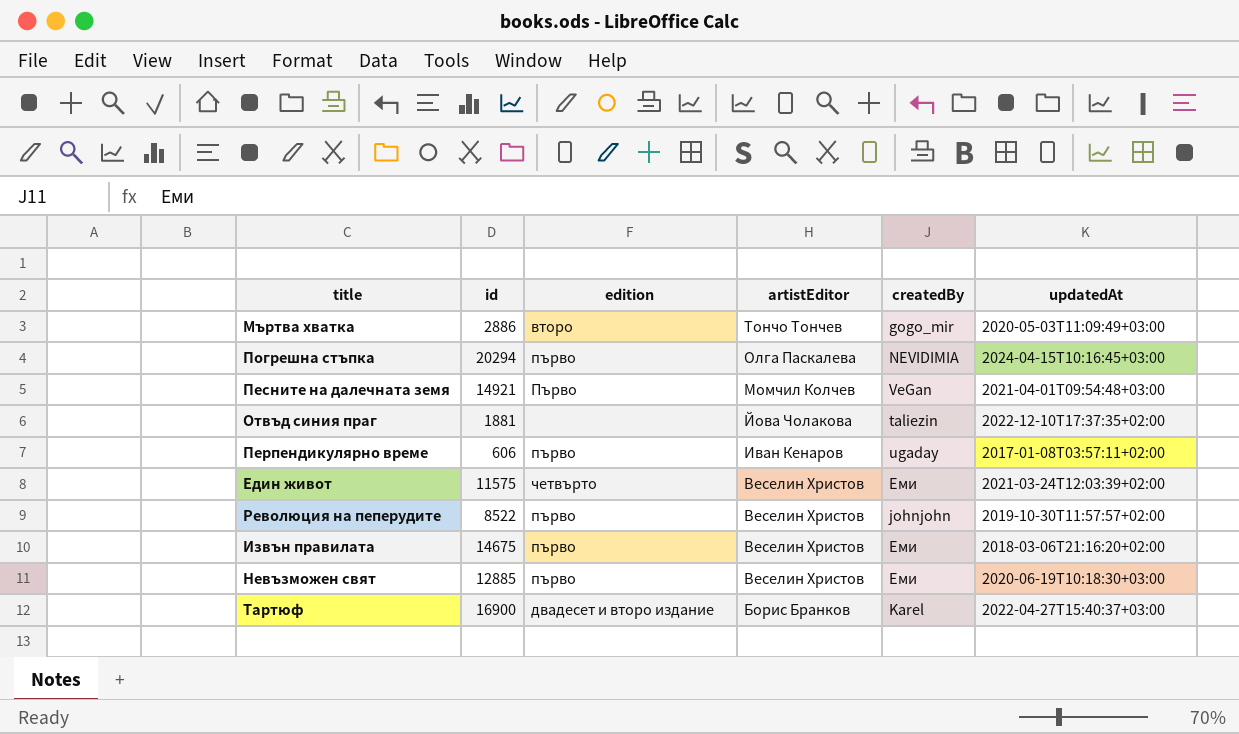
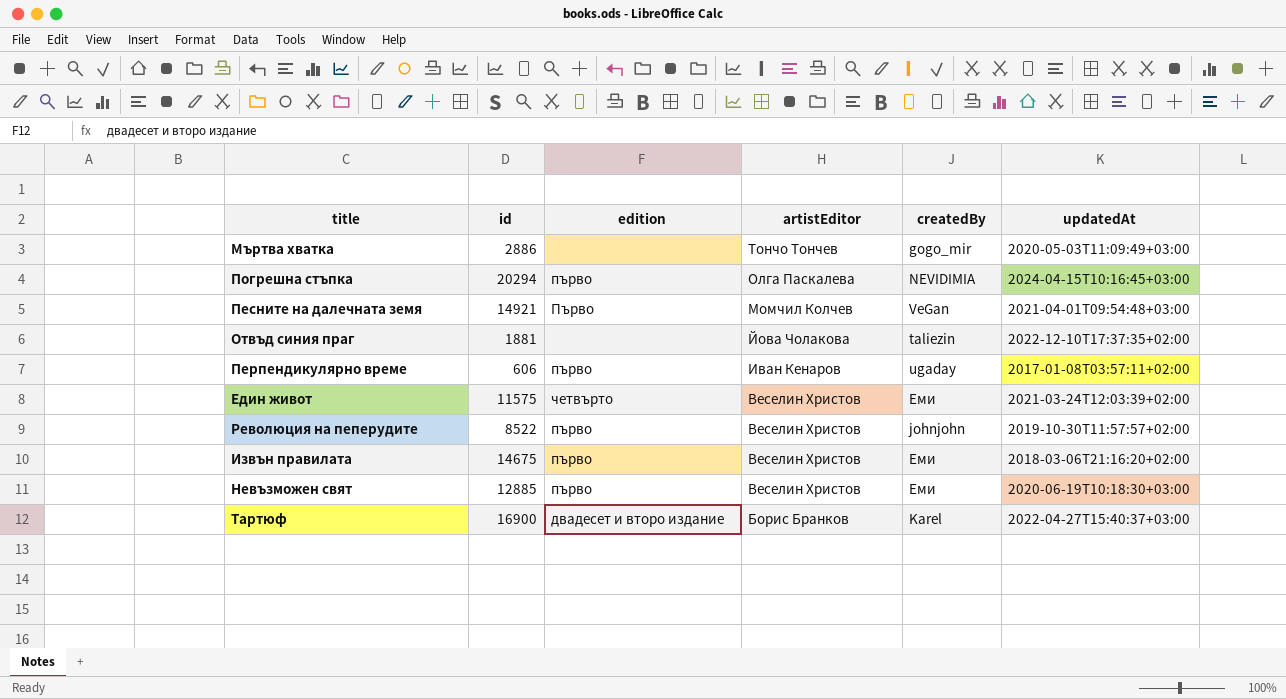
Мъртва хватка | edition: второ -> none

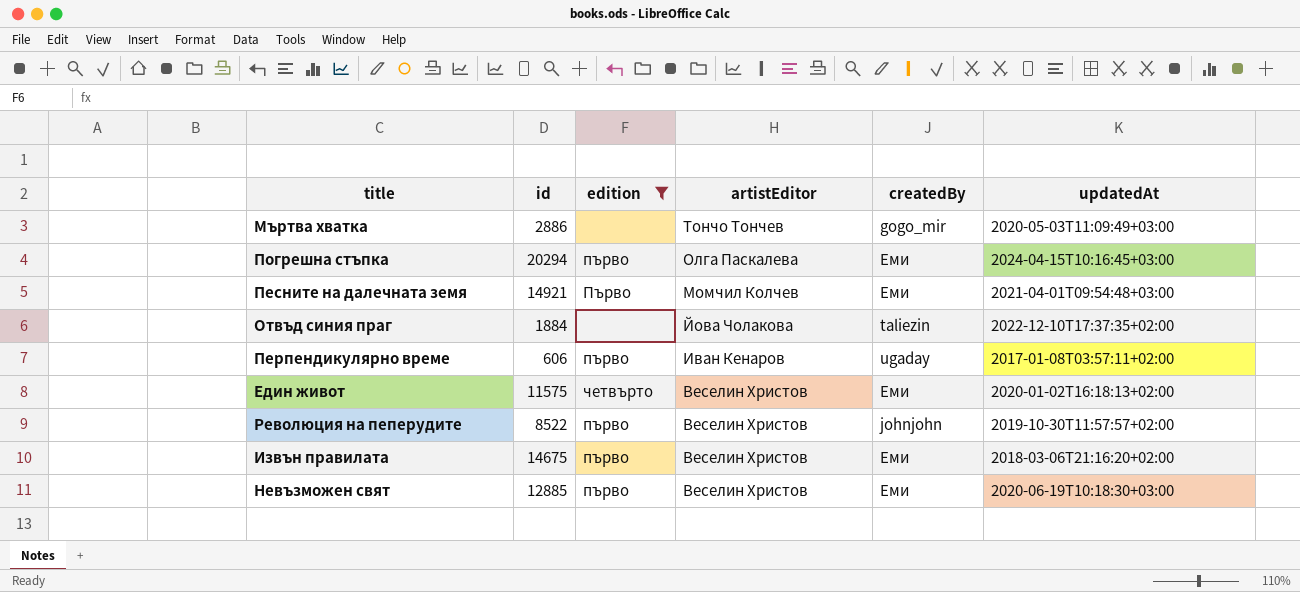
filter: none -> edition != двадесет и второ издание
Погрешна стъпка | createdBy: NEVIDIMIA -> Еми
Песните на далечната земя | createdBy: VeGan -> Еми
Отвъд синия праг | id: 1881 -> 1884
Един живот | updatedAt: 2021-03-24T12:03:39+02:00 -> 2020-01-02T16:18:13+02:00

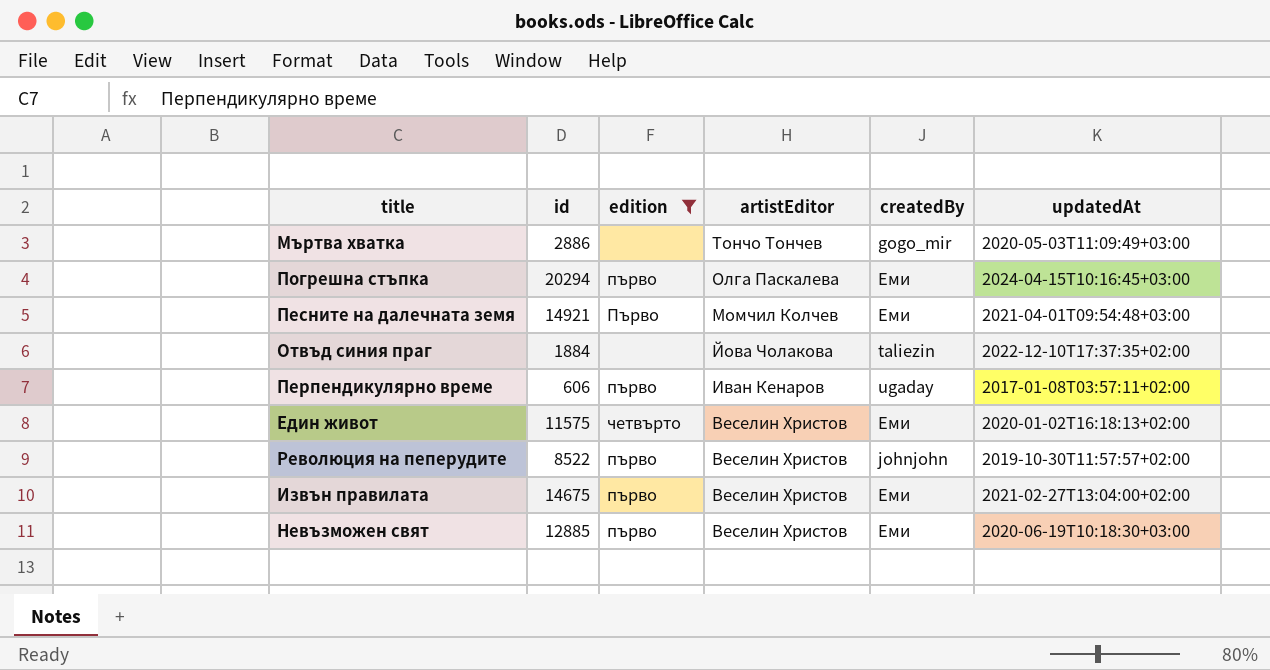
Извън правилата | updatedAt: 2018-03-06T21:16:20+02:00 -> 2021-02-27T13:04:00+02:00

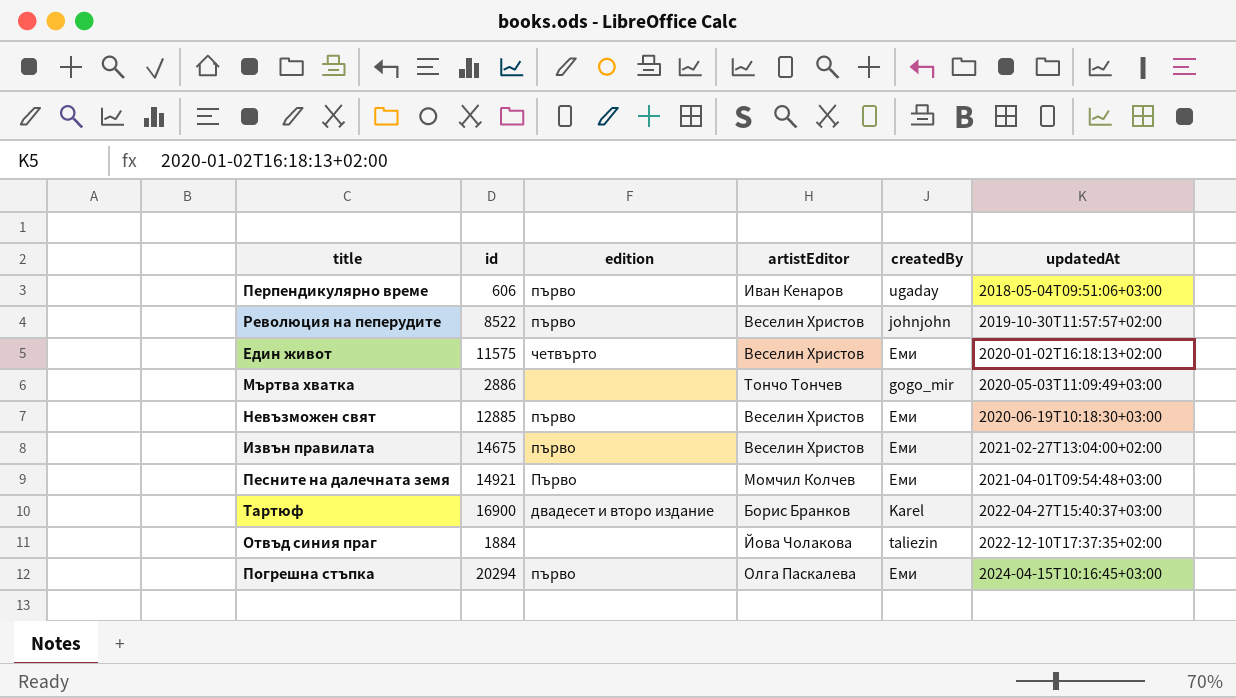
filter: edition != двадесет и второ издание -> none
row order: artistEditor descending -> updatedAt ascending
Перпендикулярно време | updatedAt: 2017-01-08T03:57:11+02:00 -> 2018-05-04T09:51:06+03:00

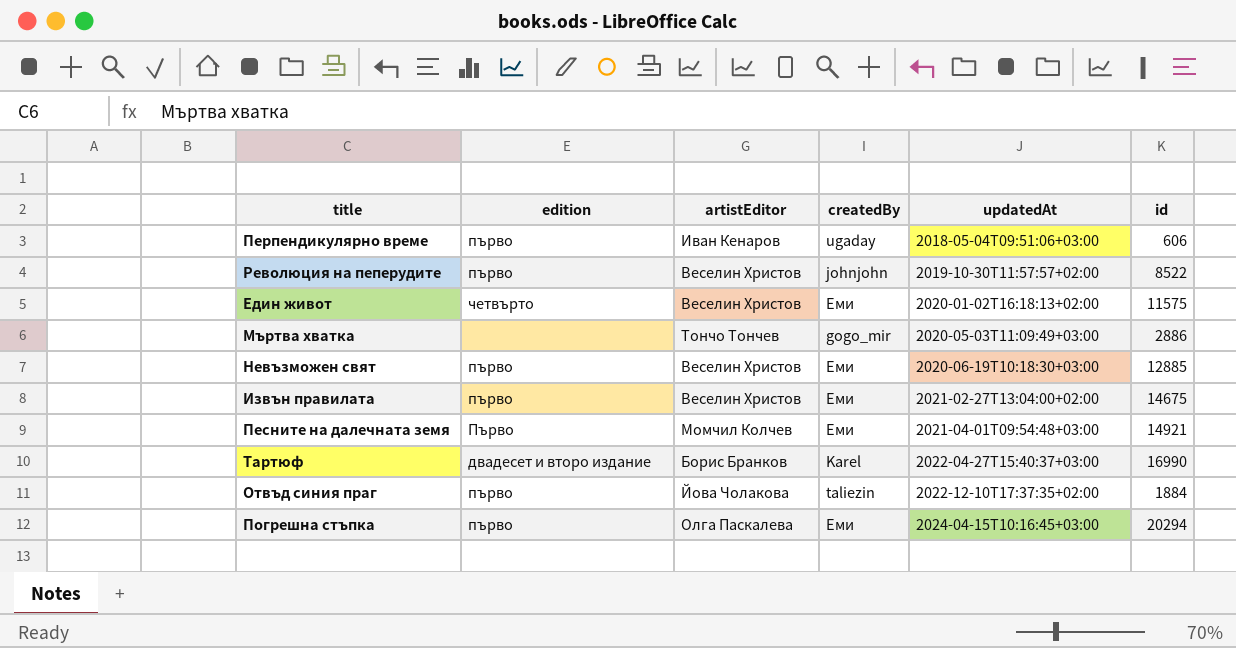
column id | position: 2 -> 6
Тартюф | id: 16900 -> 16990
Отвъд синия праг | edition: none -> първо

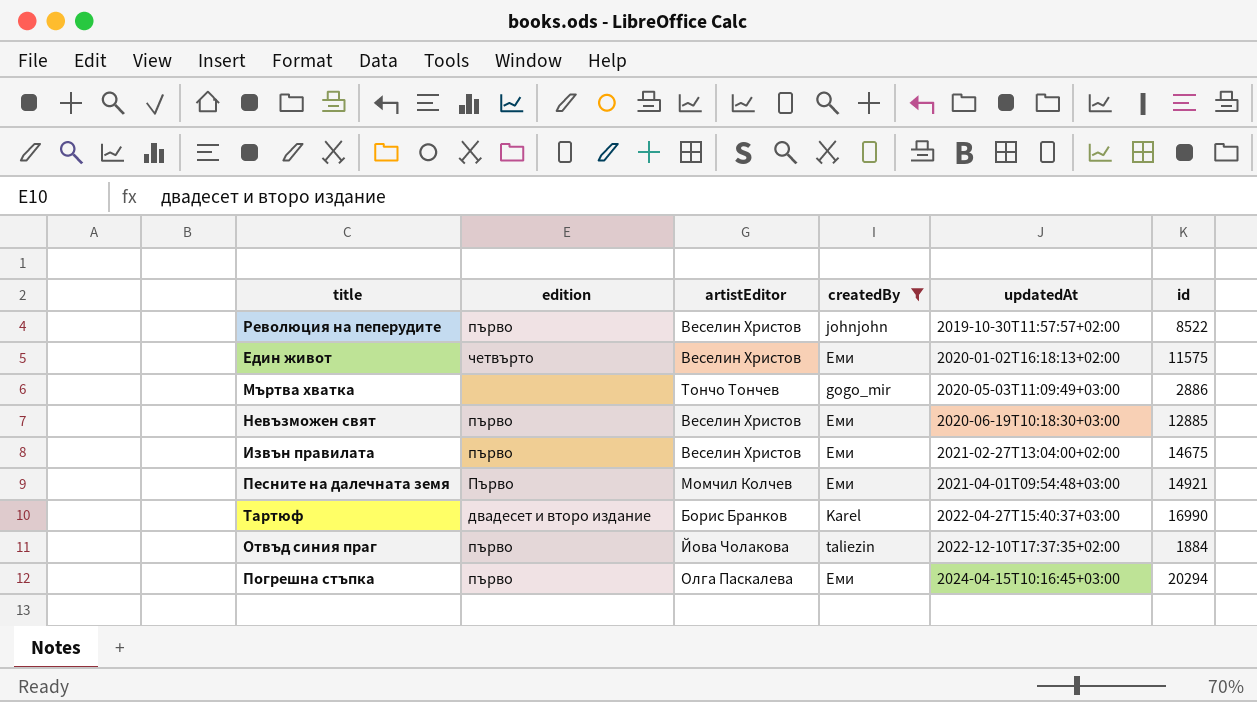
filter: none -> createdBy != ugaday

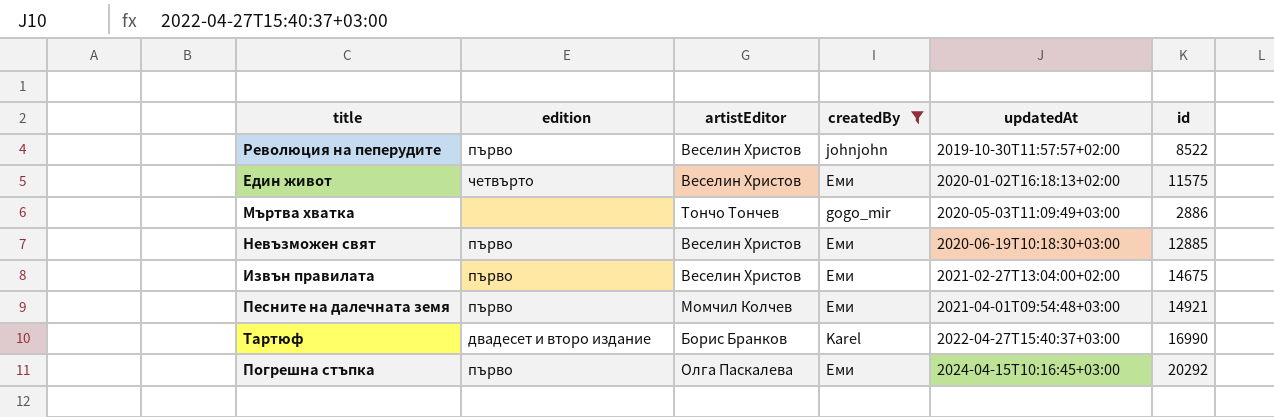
row Отвъд синия праг: първо | Йова Чолакова | taliezin | 2022-12-10T17:37:35+02:00 | 1884 -> none
Песните на далечната земя | edition: Първо -> първо
Погрешна стъпка | id: 20294 -> 20292

